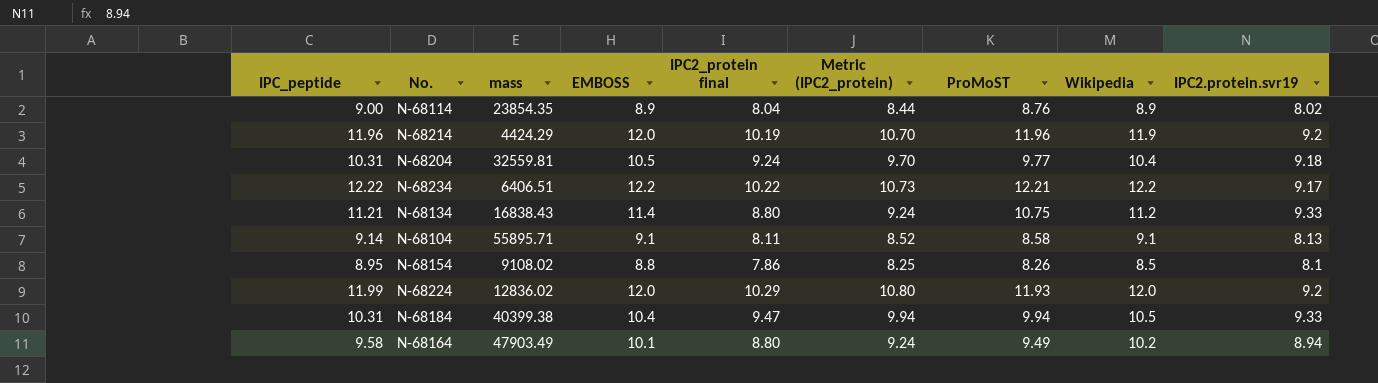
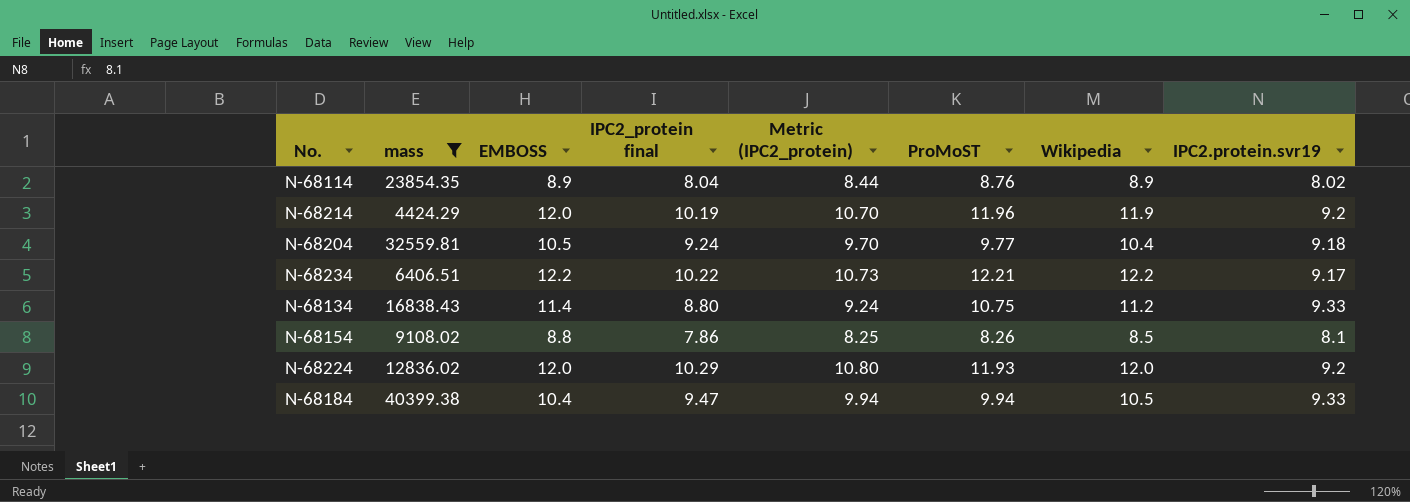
filter: none -> mass <= 40399.38
column IPC_peptide | position: 1 -> none

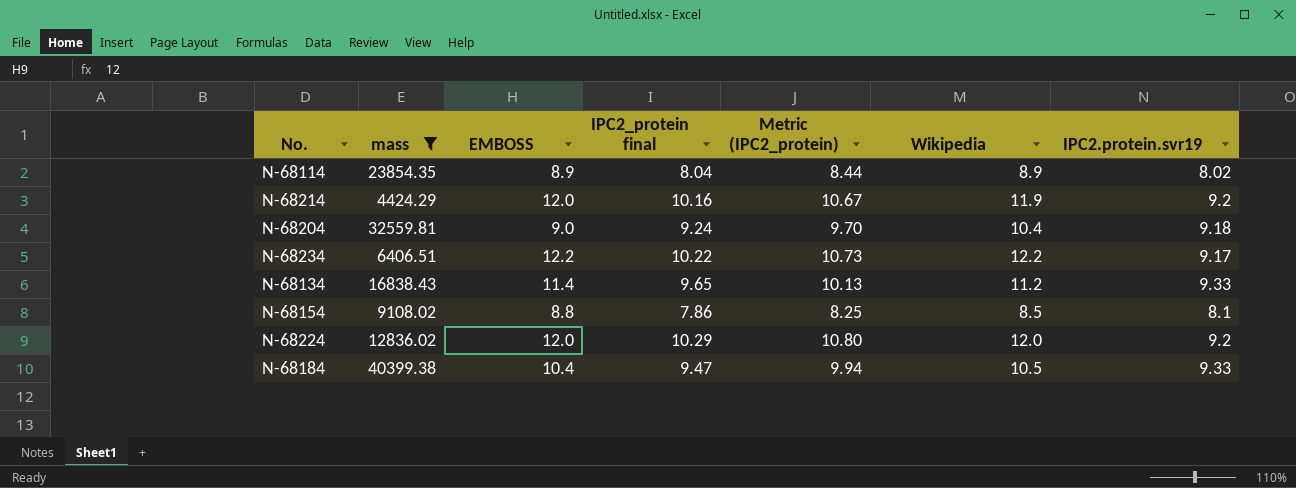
column ProMoST | position: 6 -> none
N-68214 | IPC2_protein final: 10.19 -> 10.16
N-68214 | Metric (IPC2_protein): 10.70 -> 10.67
N-68204 | EMBOSS: 10.5 -> 9.0
N-68134 | IPC2_protein final: 8.80 -> 9.65
N-68134 | Metric (IPC2_protein): 9.24 -> 10.13

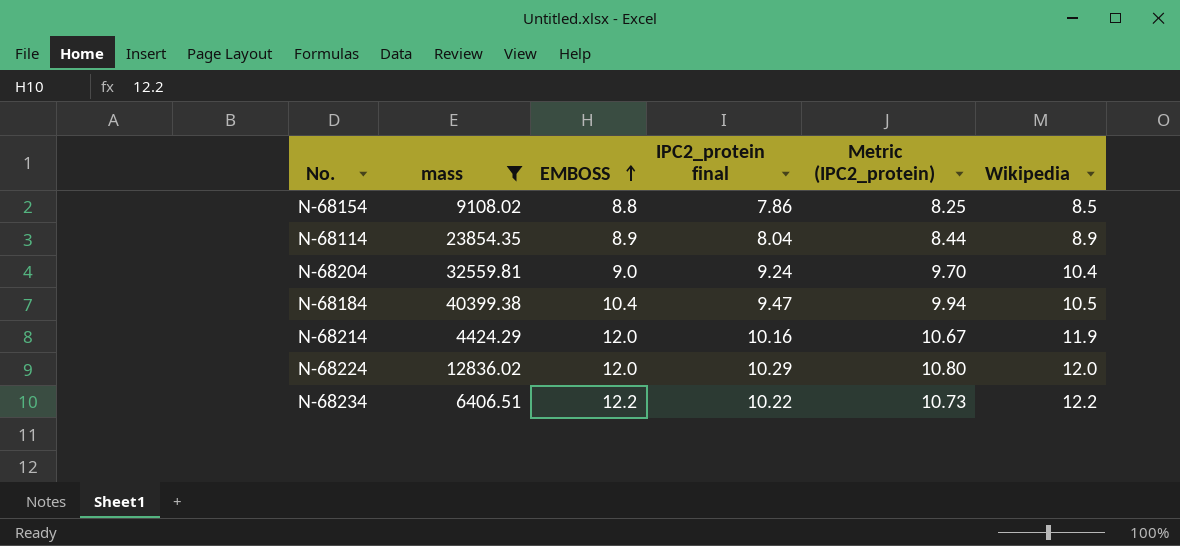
row order: none -> EMBOSS ascending
column IPC2.protein.svr19 | position: 7 -> none
row N-68134: 16838.43 | 11.4 | 9.65 | 10.13 | 11.2 | 9.33 -> none

